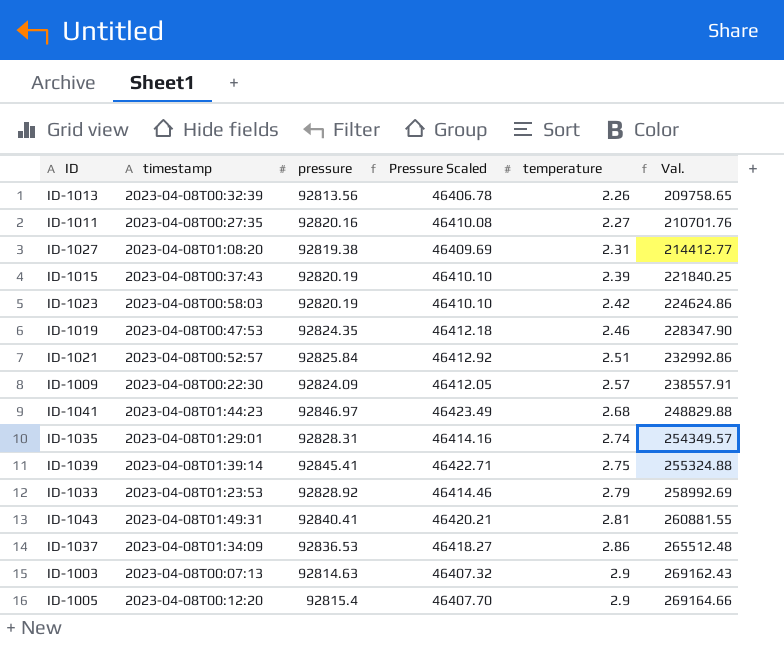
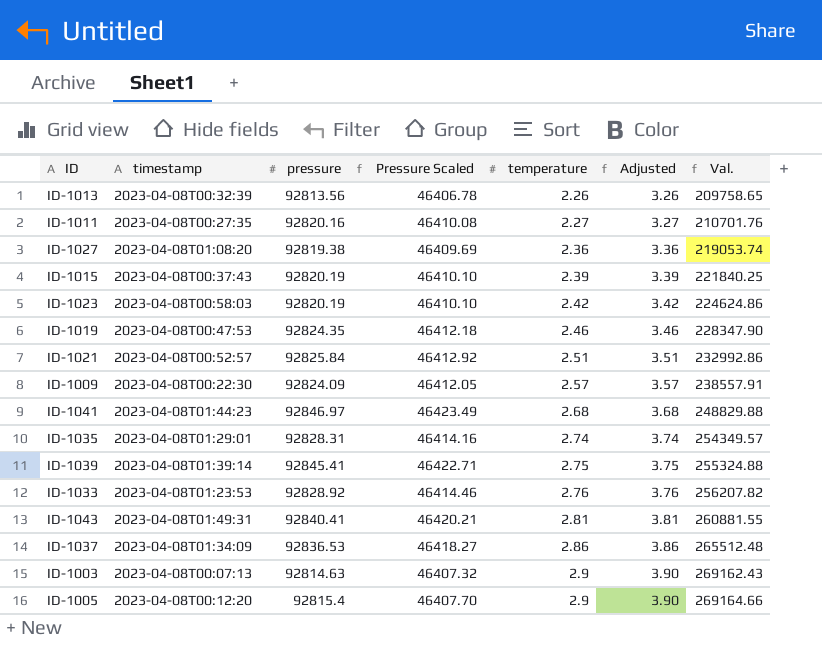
column Adjusted | formula: none -> [temperature] + 1
ID-1027 | temperature: 2.31 -> 2.36
ID-1027 | Val.: 214412.77 -> 219053.74
ID-1033 | temperature: 2.79 -> 2.76
ID-1033 | Val.: 258992.69 -> 256207.82

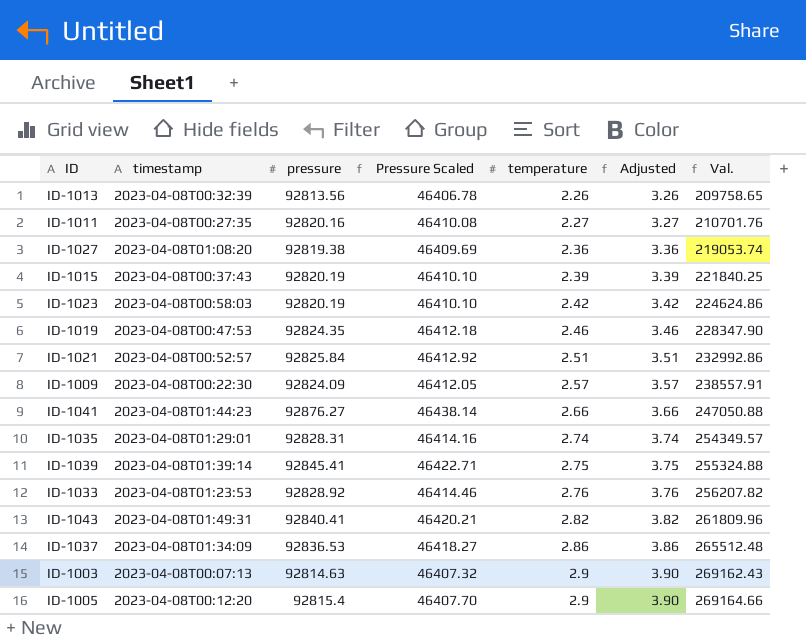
ID-1041 | pressure: 92846.97 -> 92876.27
ID-1041 | Pressure Scaled: 46423.49 -> 46438.14
ID-1041 | temperature: 2.68 -> 2.66
ID-1041 | Adjusted: 3.68 -> 3.66
ID-1041 | Val.: 248829.88 -> 247050.88
ID-1043 | temperature: 2.81 -> 2.82
ID-1043 | Adjusted: 3.81 -> 3.82
ID-1043 | Val.: 260881.55 -> 261809.96

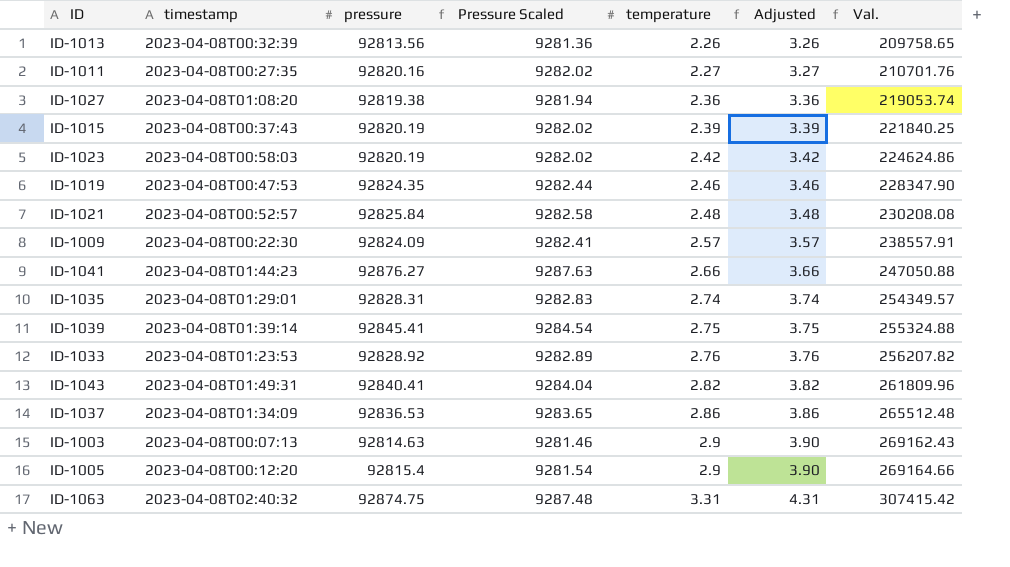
column Pressure Scaled | formula: [pressure] * 0.5 -> [pressure] * 0.1
ID-1021 | temperature: 2.51 -> 2.48
ID-1021 | Adjusted: 3.51 -> 3.48
ID-1021 | Val.: 232992.86 -> 230208.08
row ID-1063: none -> 2023-04-08T02:40:32 | 92874.75 | 9287.48 | 3.31 | 4.31 | 307415.42

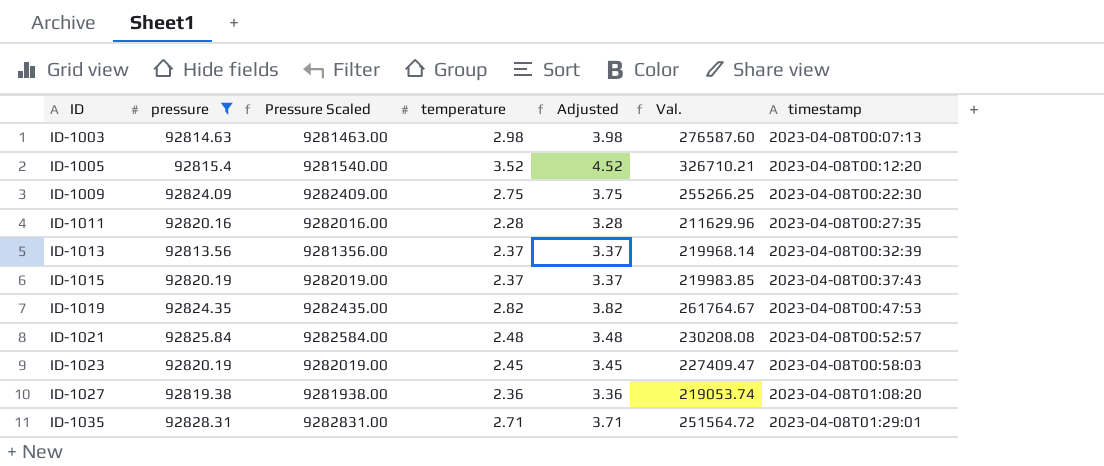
filter: none -> pressure <= 92828.31
row order: temperature ascending -> ID ascending
column Pressure Scaled | formula: [pressure] * 0.1 -> [pressure] * 100
column timestamp | position: 2 -> 7
ID-1003 | temperature: 2.9 -> 2.98
ID-1003 | Adjusted: 3.90 -> 3.98
ID-1003 | Val.: 269162.43 -> 276587.60
ID-1005 | temperature: 2.9 -> 3.52
ID-1005 | Adjusted: 3.90 -> 4.52
ID-1005 | Val.: 269164.66 -> 326710.21
ID-1009 | temperature: 2.57 -> 2.75
ID-1009 | Adjusted: 3.57 -> 3.75
ID-1009 | Val.: 238557.91 -> 255266.25
ID-1011 | temperature: 2.27 -> 2.28
ID-1011 | Adjusted: 3.27 -> 3.28
ID-1011 | Val.: 210701.76 -> 211629.96
ID-1013 | temperature: 2.26 -> 2.37
ID-1013 | Adjusted: 3.26 -> 3.37
ID-1013 | Val.: 209758.65 -> 219968.14
ID-1015 | temperature: 2.39 -> 2.37
ID-1015 | Adjusted: 3.39 -> 3.37
ID-1015 | Val.: 221840.25 -> 219983.85
ID-1019 | temperature: 2.46 -> 2.82
ID-1019 | Adjusted: 3.46 -> 3.82
ID-1019 | Val.: 228347.90 -> 261764.67
ID-1023 | temperature: 2.42 -> 2.45
ID-1023 | Adjusted: 3.42 -> 3.45
ID-1023 | Val.: 224624.86 -> 227409.47
ID-1035 | temperature: 2.74 -> 2.71
ID-1035 | Adjusted: 3.74 -> 3.71
ID-1035 | Val.: 254349.57 -> 251564.72

